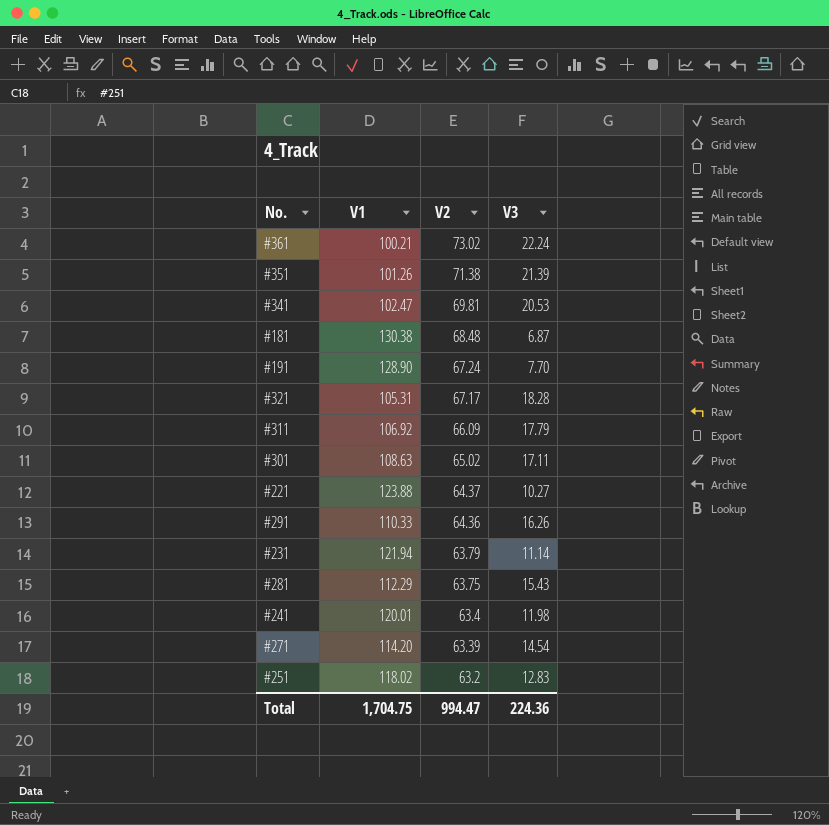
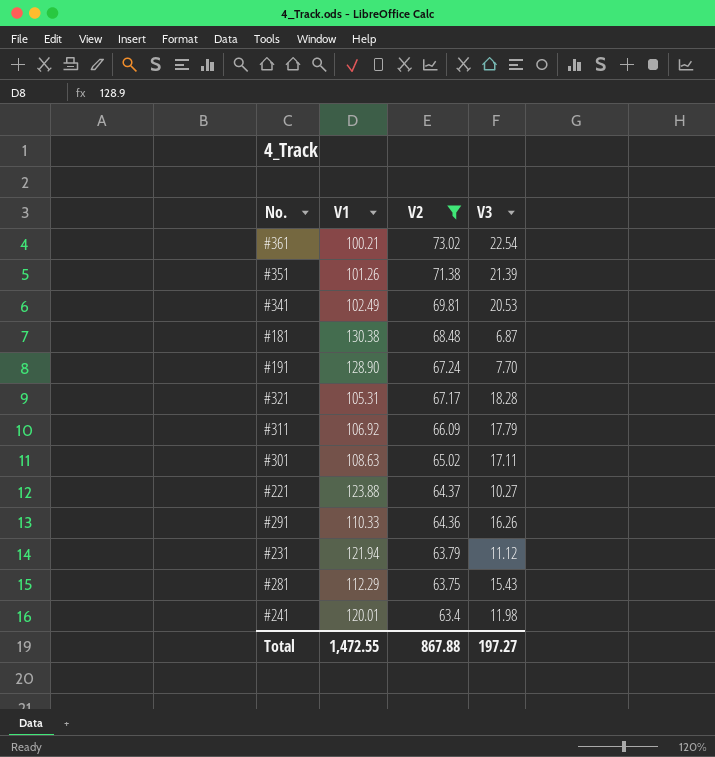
filter: none -> V2 >= 63.4
#361 | V3: 22.24 -> 22.54
#341 | V1: 102.47 -> 102.49
#231 | V3: 11.14 -> 11.12
Total | V1: 1,704.75 -> 1,472.55
Total | V2: 994.47 -> 867.88
Total | V3: 224.36 -> 197.27

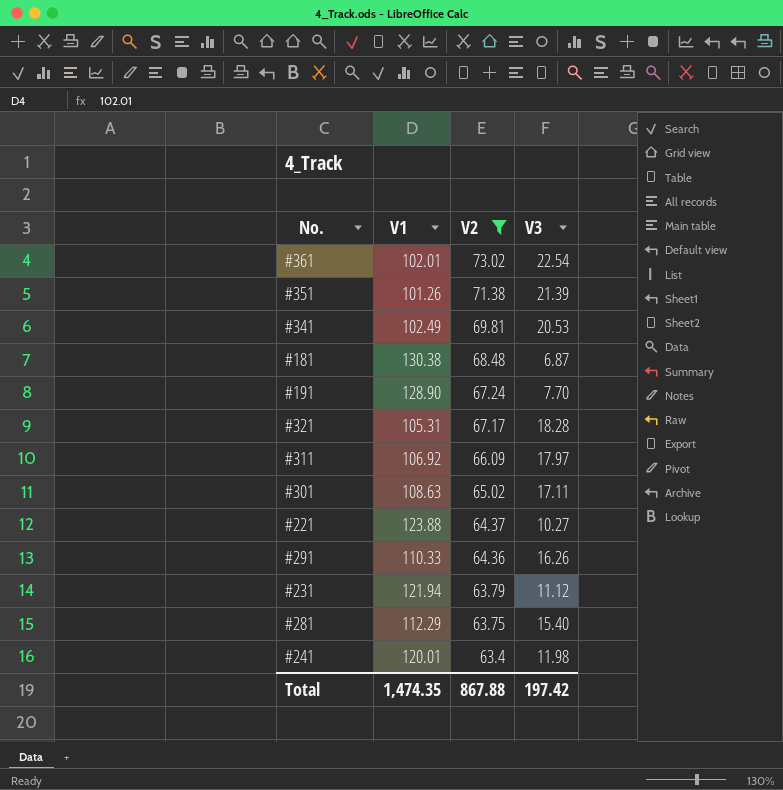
#361 | V1: 100.21 -> 102.01
#311 | V3: 17.79 -> 17.97
#281 | V3: 15.43 -> 15.40
Total | V1: 1,472.55 -> 1,474.35
Total | V3: 197.27 -> 197.42

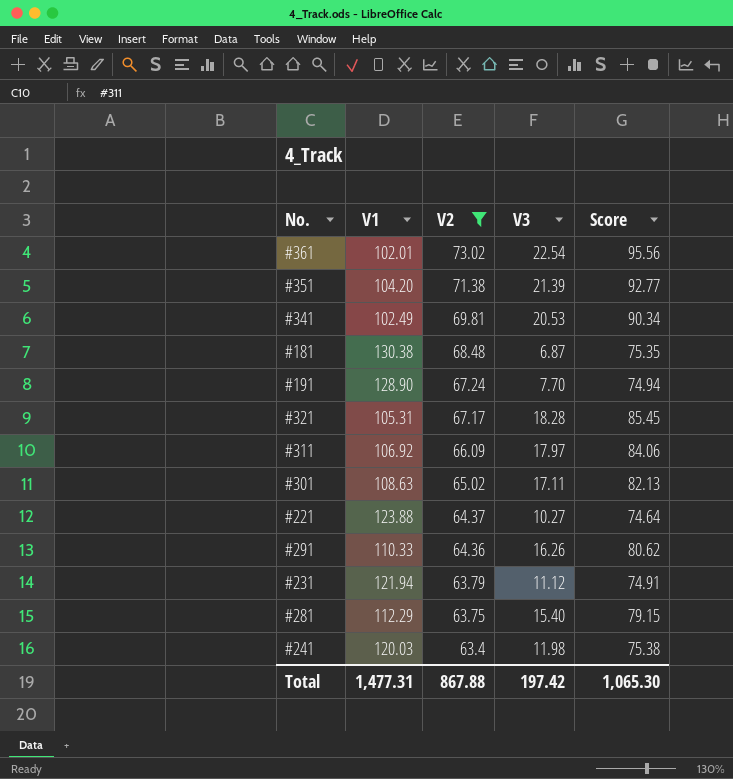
column Score | formula: none -> [V2] + [V3]
#351 | V1: 101.26 -> 104.20
#241 | V1: 120.01 -> 120.03
Total | V1: 1,474.35 -> 1,477.31

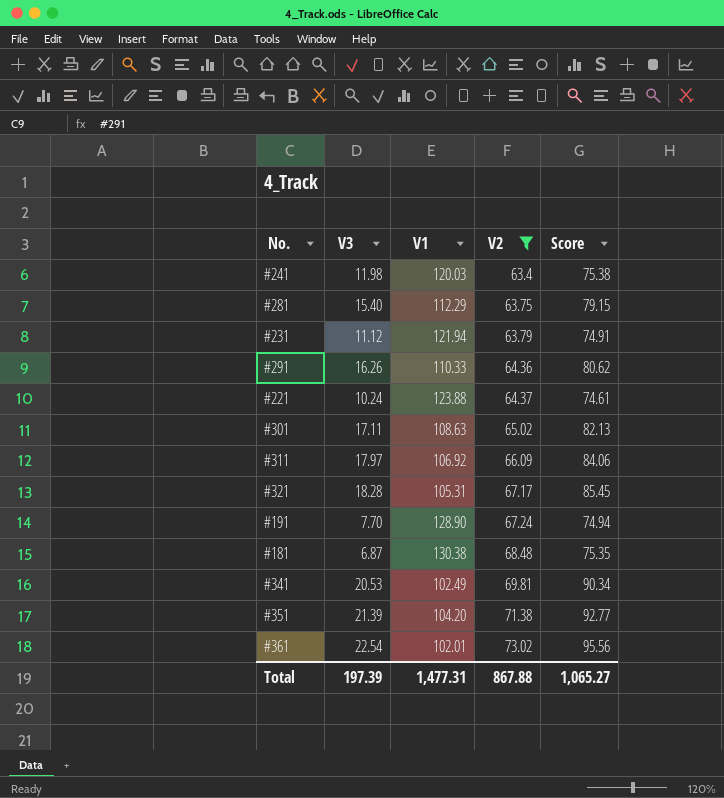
row order: V2 descending -> V2 ascending
column V3 | position: 4 -> 2
#221 | V3: 10.27 -> 10.24
#221 | Score: 74.64 -> 74.61
Total | V3: 197.42 -> 197.39
Total | Score: 1,065.30 -> 1,065.27

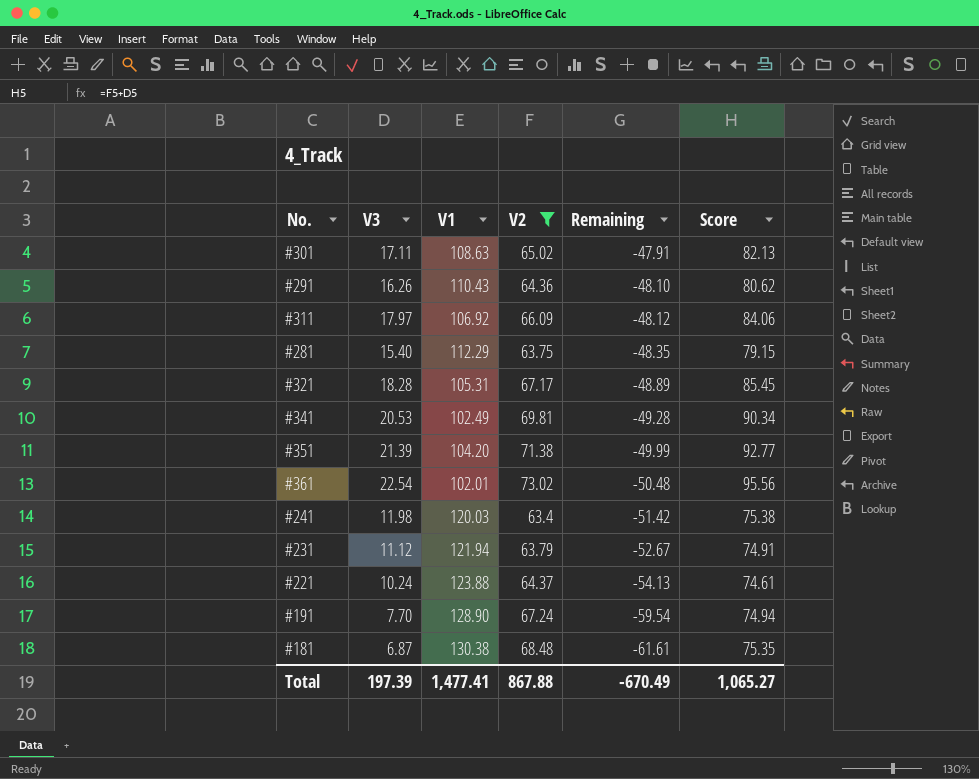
row order: V2 ascending -> Remaining descending
column Remaining | formula: none -> [V3] - [V2]
#291 | V1: 110.33 -> 110.43
Total | V1: 1,477.31 -> 1,477.41

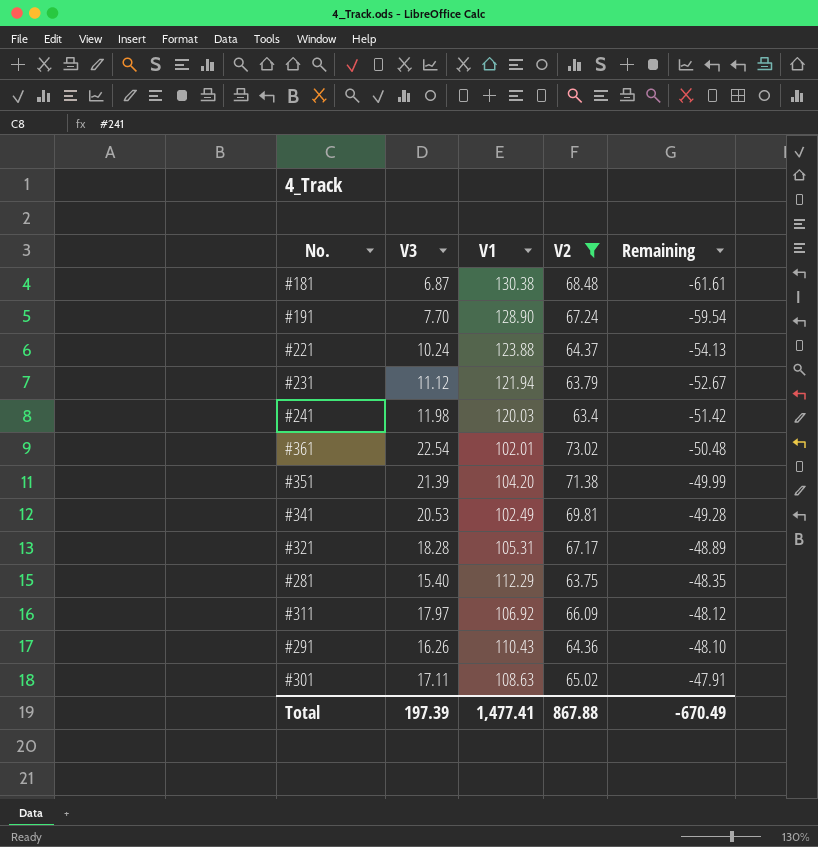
row order: Remaining descending -> Remaining ascending
column Score | formula: [V3] + [V2] -> none

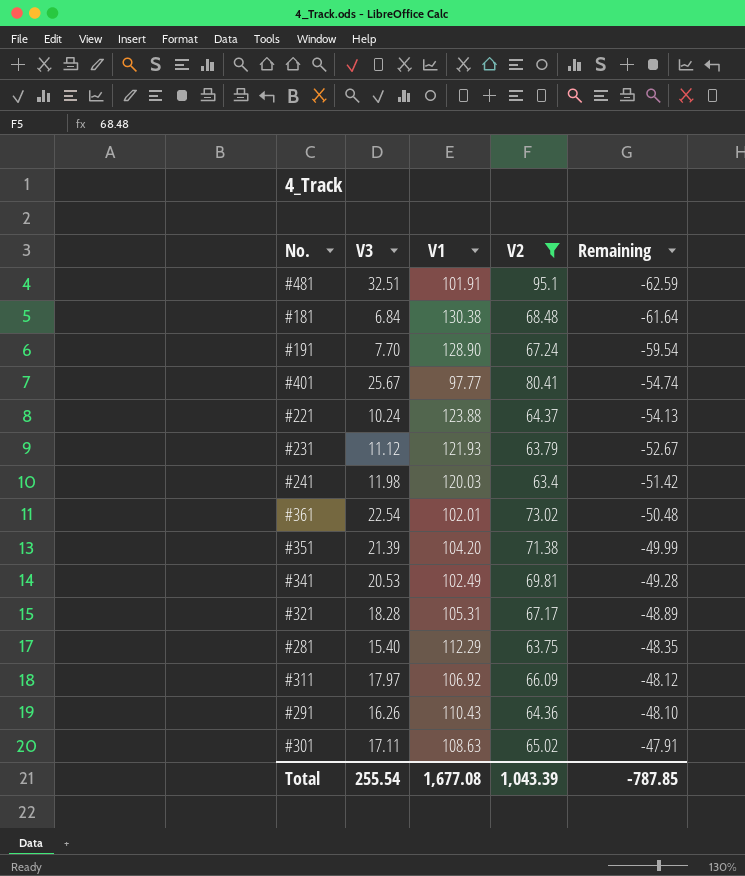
row #481: none -> 32.51 | 101.91 | 95.1 | -62.59
#181 | V3: 6.87 -> 6.84
#181 | Remaining: -61.61 -> -61.64
row #401: none -> 25.67 | 97.77 | 80.41 | -54.74
#231 | V1: 121.94 -> 121.93
Total | V3: 197.39 -> 255.54
Total | V1: 1,477.41 -> 1,677.08
Total | V2: 867.88 -> 1,043.39
Total | Remaining: -670.49 -> -787.85

